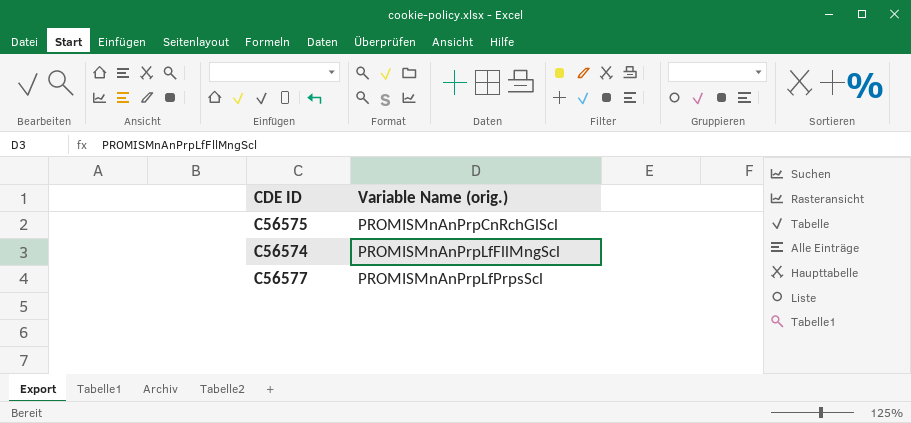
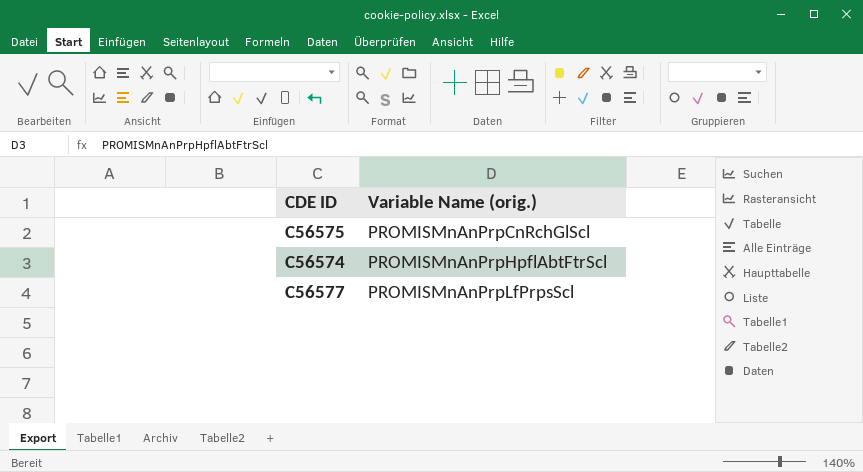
C56574 | Variable Name (orig.): PROMISMnAnPrpLfFllMngScl -> PROMISMnAnPrpHpflAbtFtrScl

